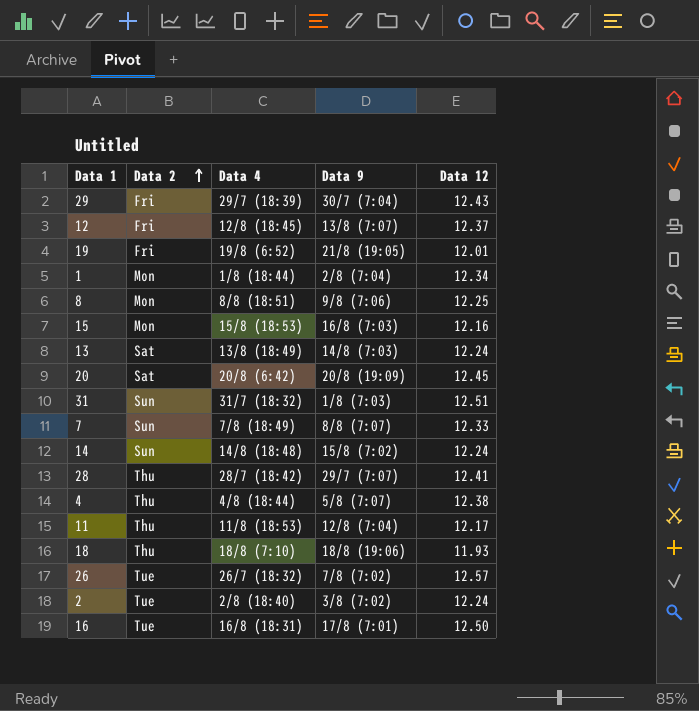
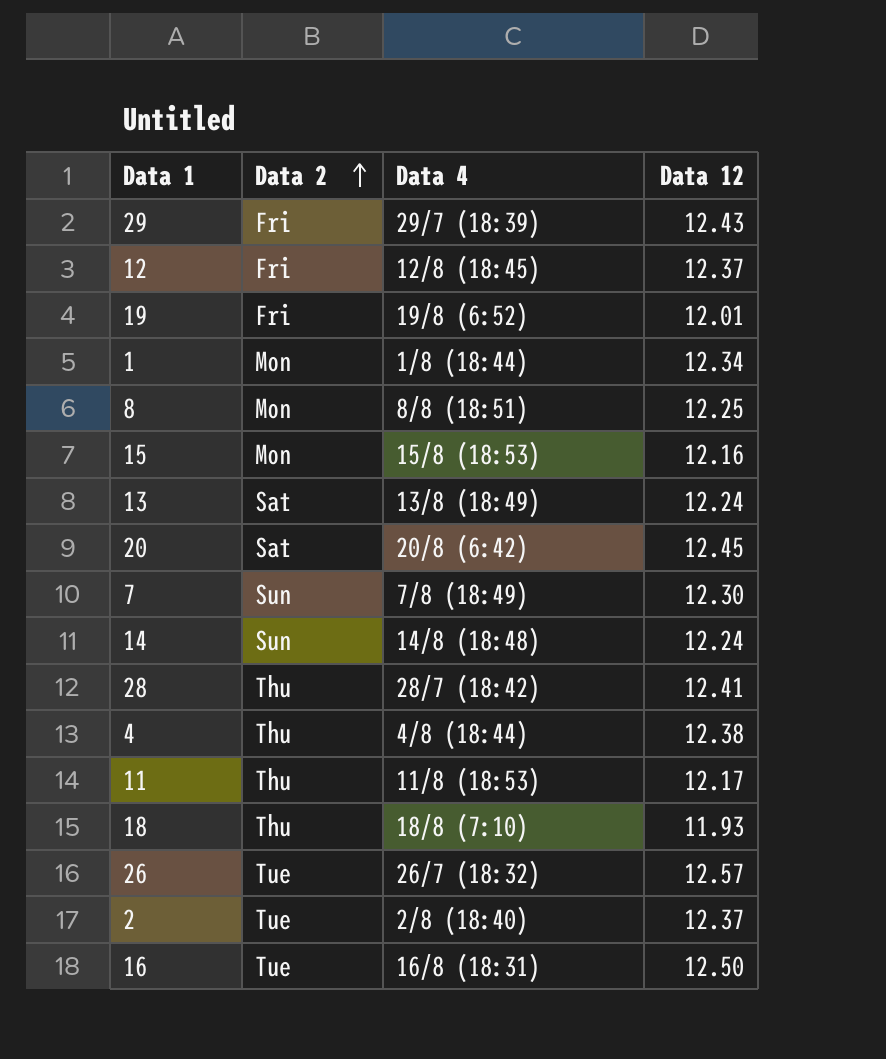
column Data 9 | position: 4 -> none
row 31: Sun | 31/7 (18:32) | 1/8 (7:03) | 12.51 -> none
7 | Data 12: 12.33 -> 12.30
2 | Data 12: 12.24 -> 12.37

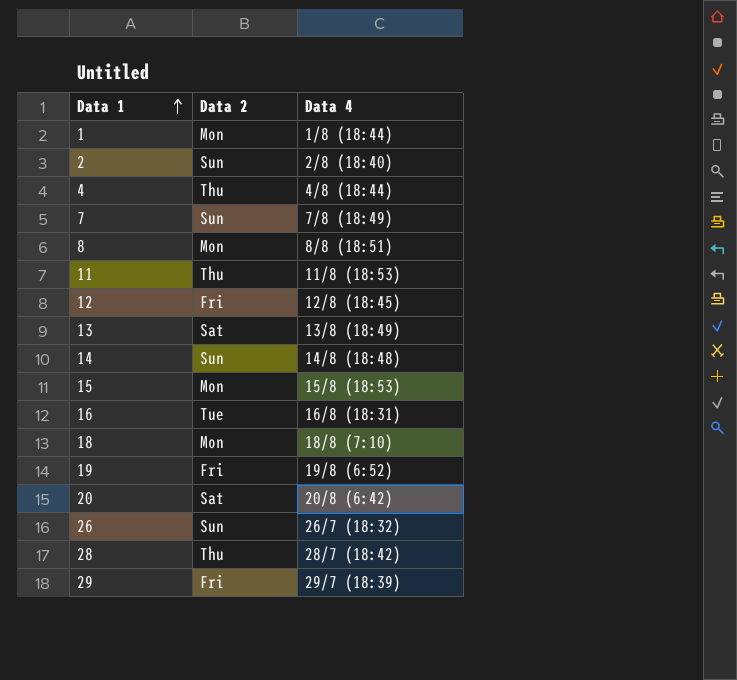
row order: Data 2 ascending -> Data 1 ascending
column Data 12 | position: 4 -> none
2 | Data 2: Tue -> Sun
18 | Data 2: Thu -> Mon
26 | Data 2: Tue -> Sun

